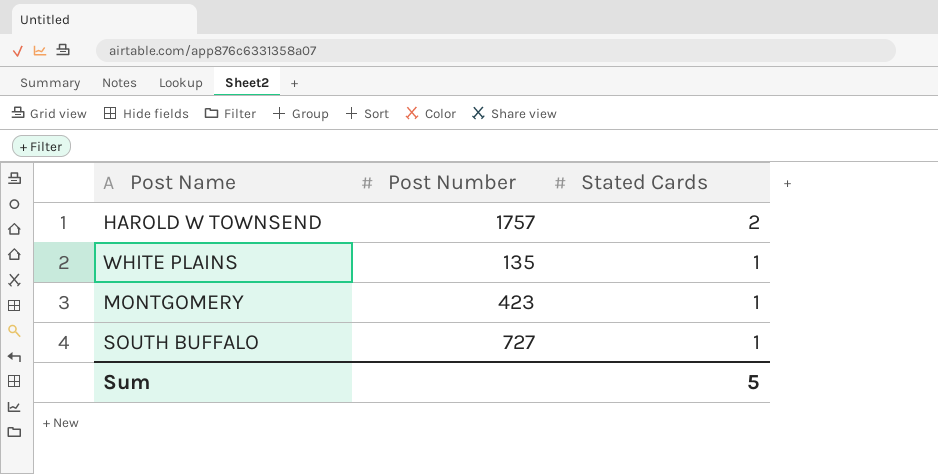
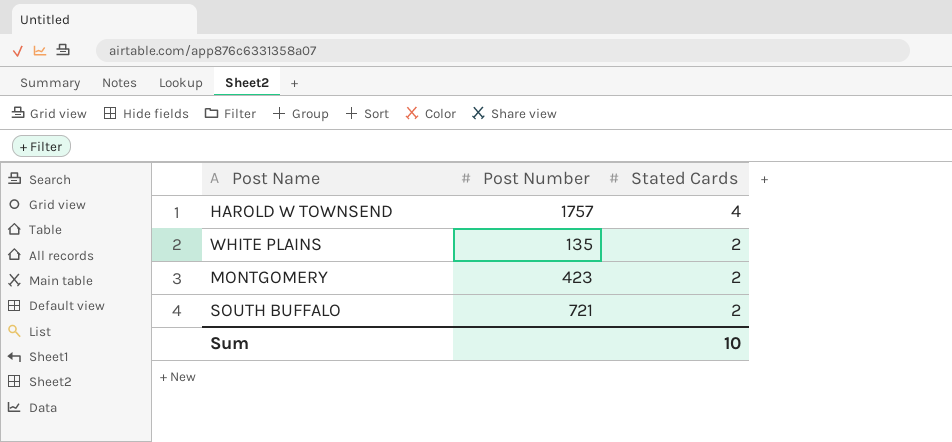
HAROLD W TOWNSEND | Stated Cards: 2 -> 4
WHITE PLAINS | Stated Cards: 1 -> 2
MONTGOMERY | Stated Cards: 1 -> 2
SOUTH BUFFALO | Post Number: 727 -> 721
SOUTH BUFFALO | Stated Cards: 1 -> 2
Sum | Stated Cards: 5 -> 10

